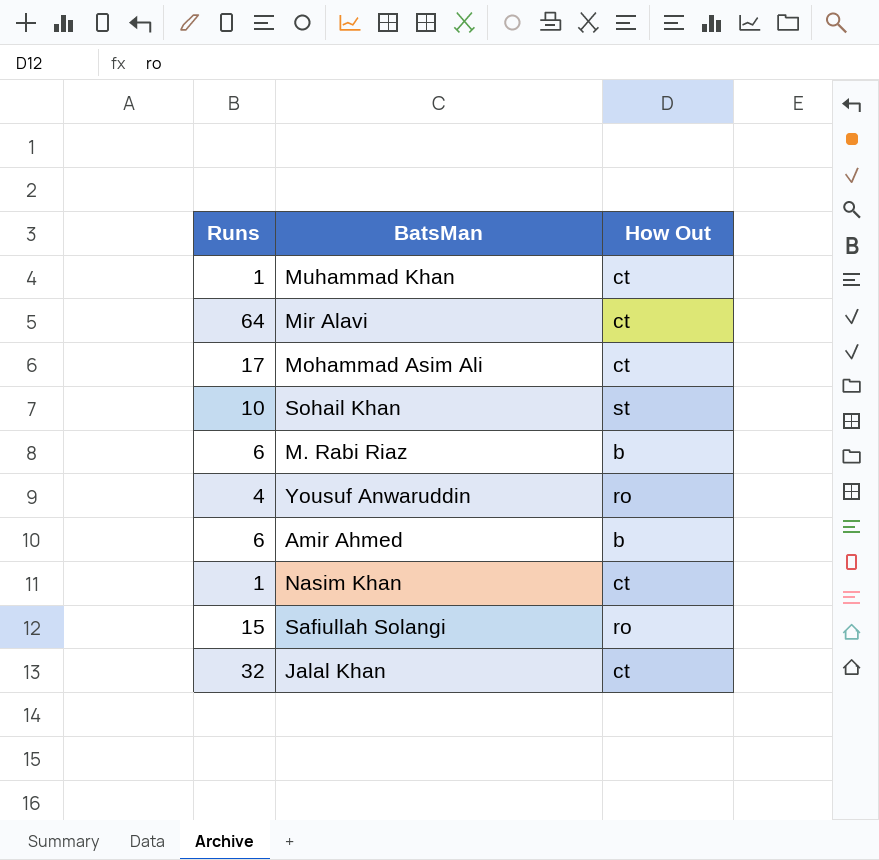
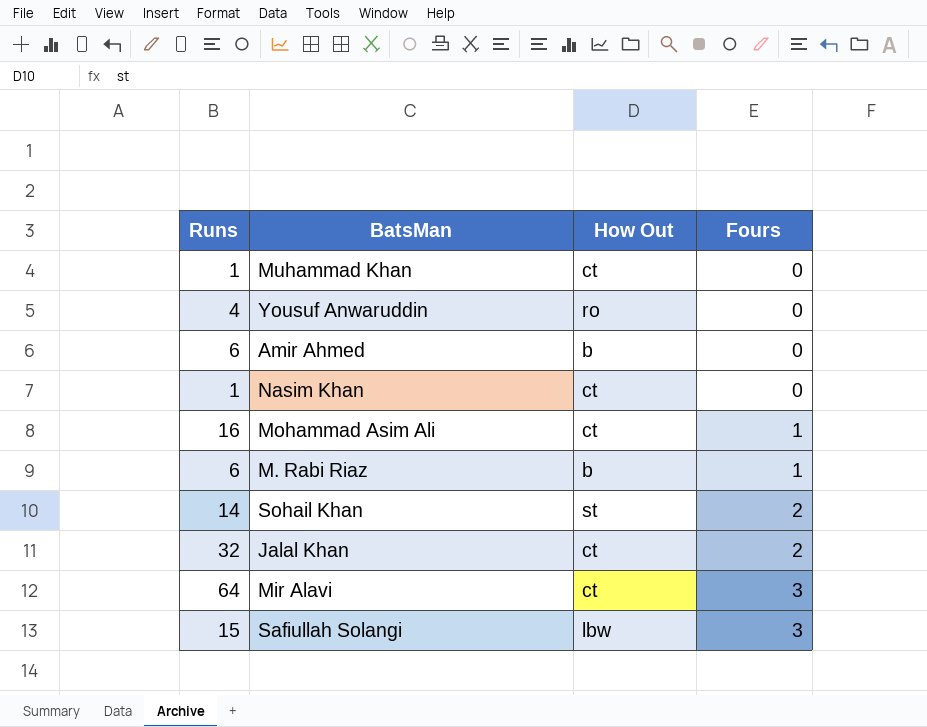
row order: none -> Fours ascending
column Fours | position: none -> 4
Mohammad Asim Ali | Runs: 17 -> 16
Sohail Khan | Runs: 10 -> 14
Safiullah Solangi | How Out: ro -> lbw

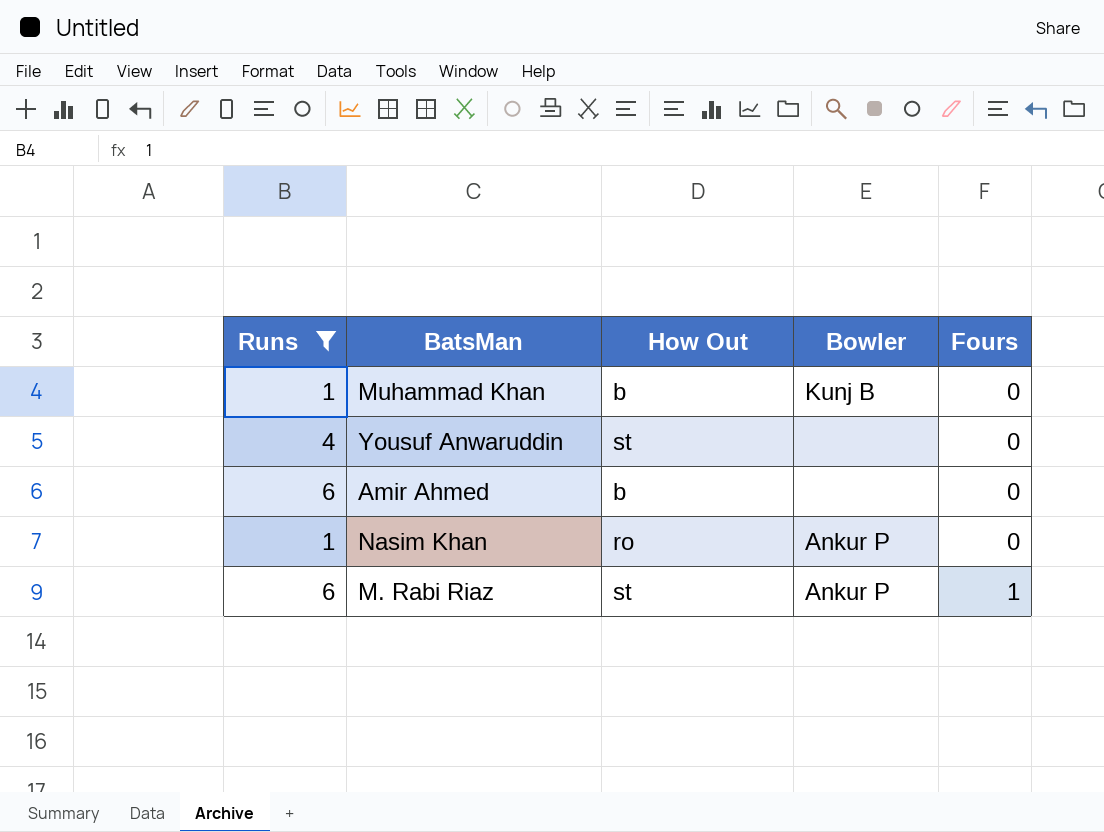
filter: none -> Runs <= 6
column Bowler | position: none -> 4
Muhammad Khan | How Out: ct -> b
Yousuf Anwaruddin | How Out: ro -> st
Nasim Khan | How Out: ct -> ro
M. Rabi Riaz | How Out: b -> st

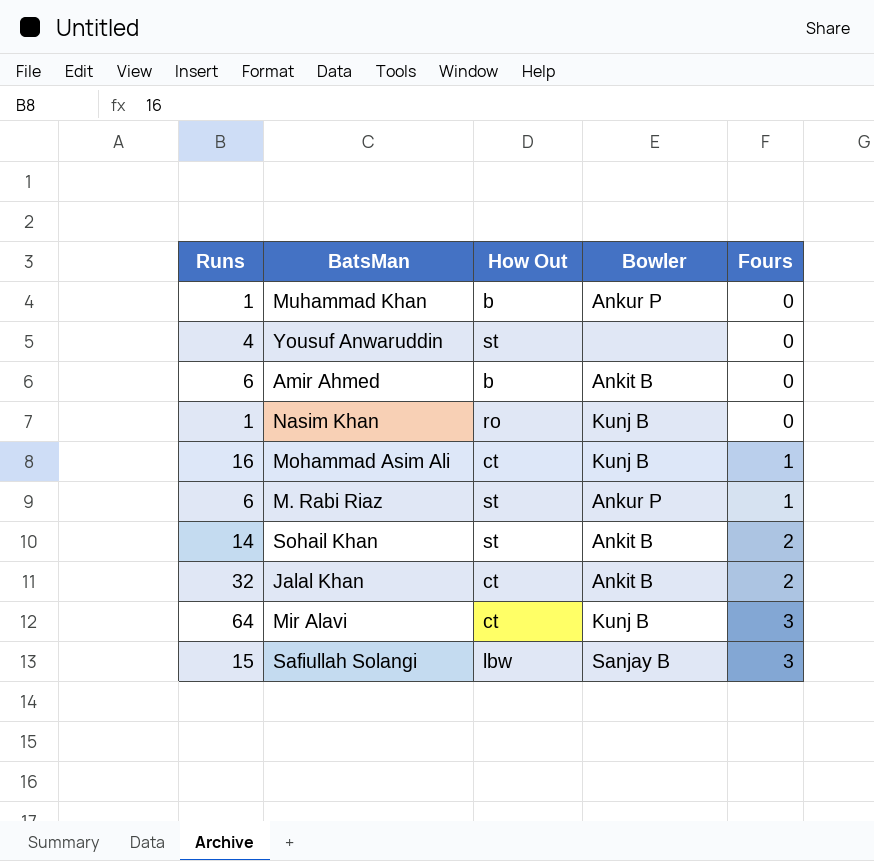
filter: Runs <= 6 -> none
Muhammad Khan | Bowler: Kunj B -> Ankur P
Amir Ahmed | Bowler: none -> Ankit B
Nasim Khan | Bowler: Ankur P -> Kunj B

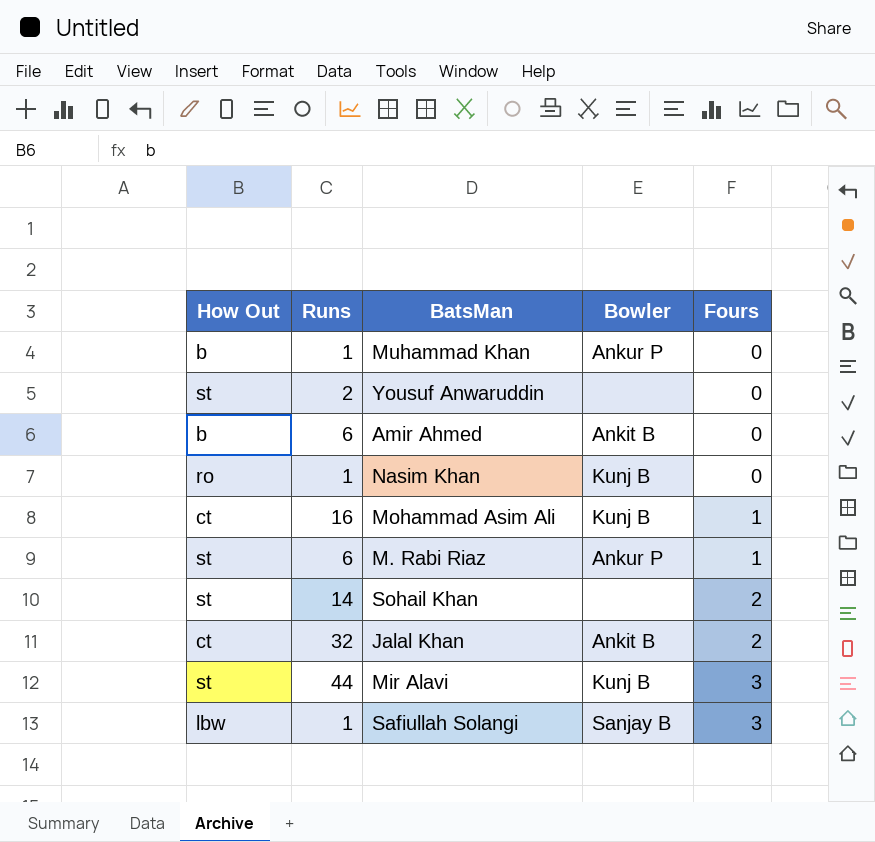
column How Out | position: 3 -> 1
Yousuf Anwaruddin | Runs: 4 -> 2
Sohail Khan | Bowler: Ankit B -> none
Mir Alavi | How Out: ct -> st
Mir Alavi | Runs: 64 -> 44
Safiullah Solangi | Runs: 15 -> 1

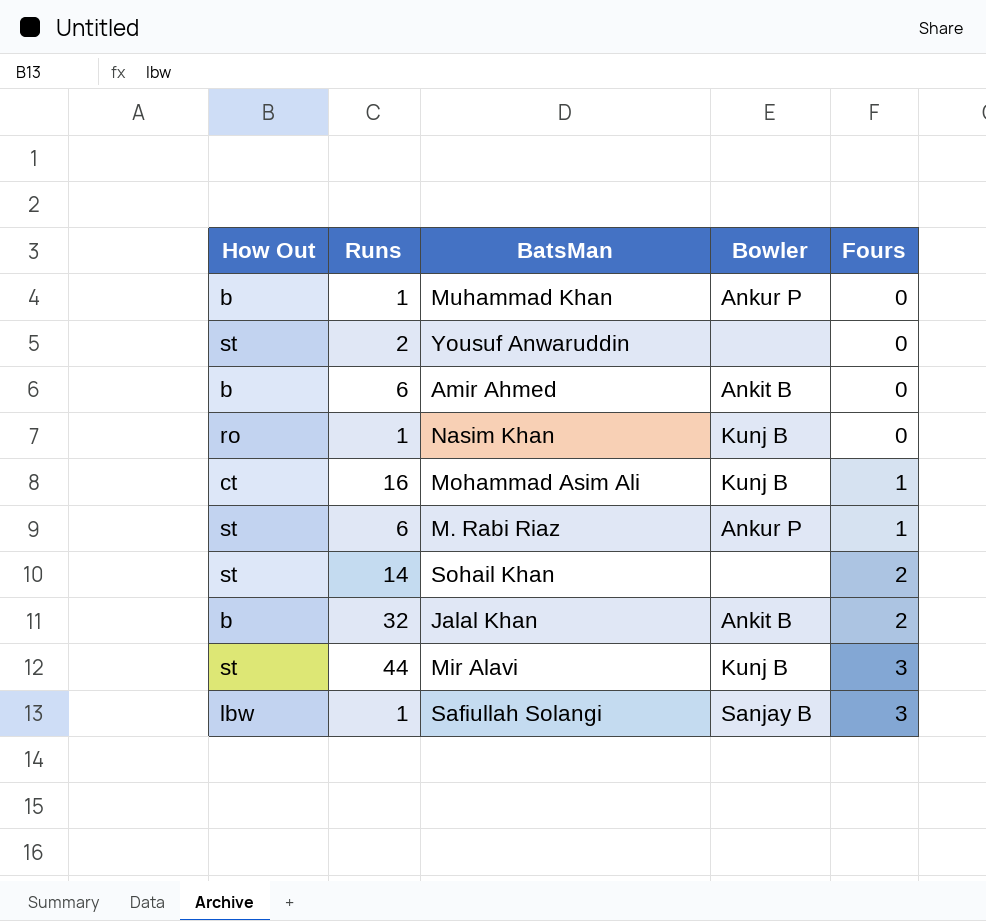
Jalal Khan | How Out: ct -> b

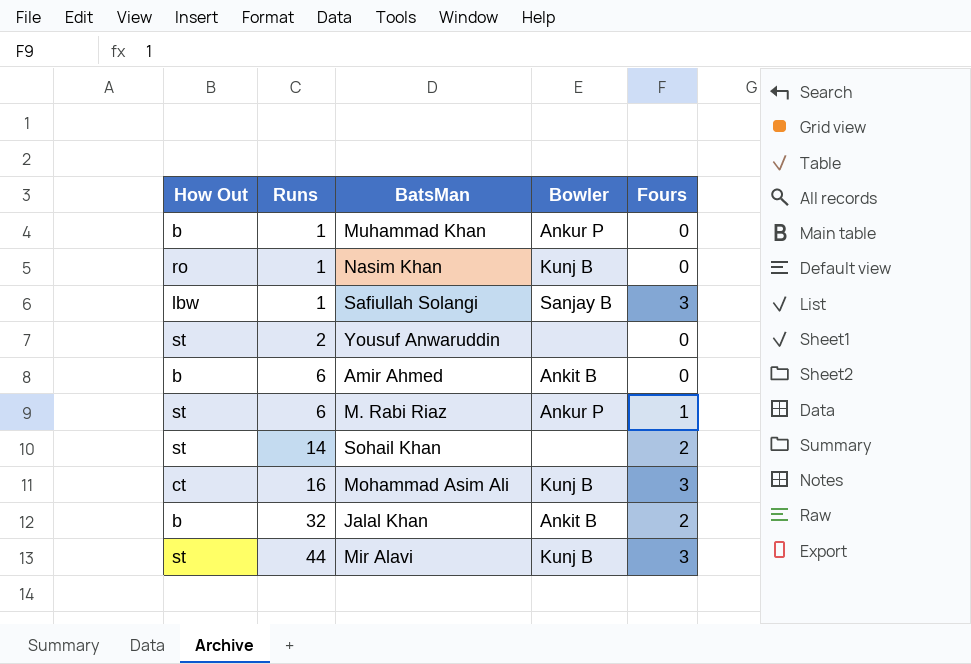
row order: Fours ascending -> Runs ascending
Mohammad Asim Ali | Fours: 1 -> 3

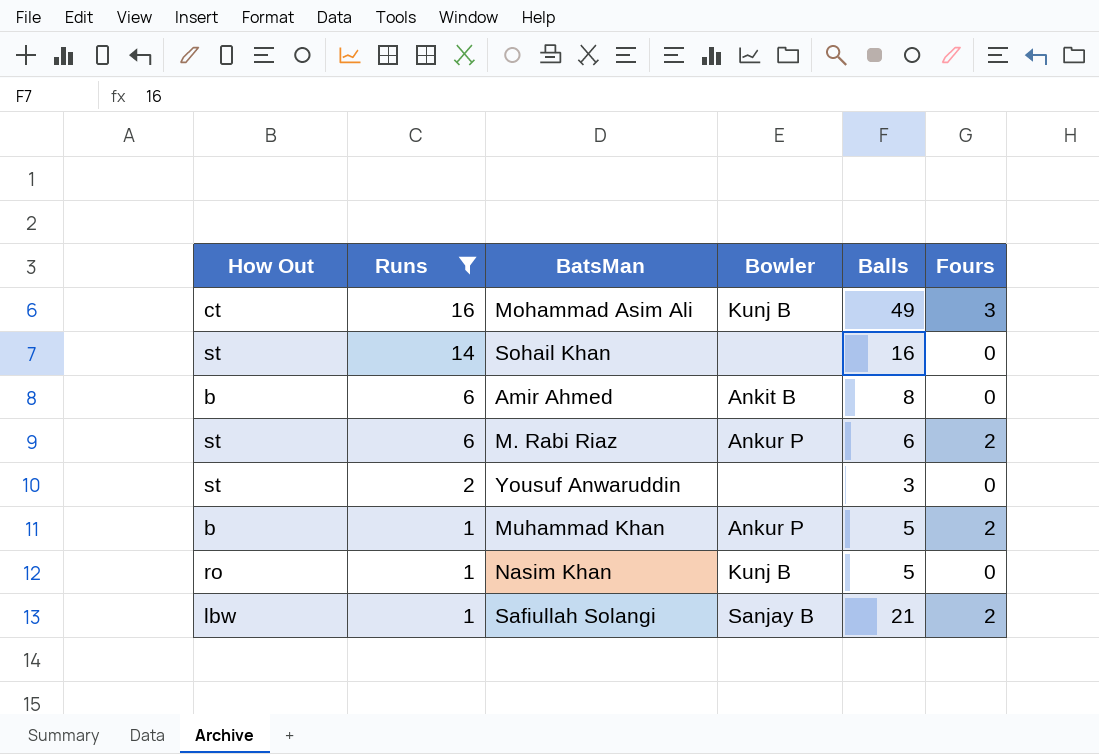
filter: none -> Runs <= 16
row order: Runs ascending -> Runs descending
column Balls | position: none -> 5
Sohail Khan | Fours: 2 -> 0
M. Rabi Riaz | Fours: 1 -> 2
Muhammad Khan | Fours: 0 -> 2
Safiullah Solangi | Fours: 3 -> 2

